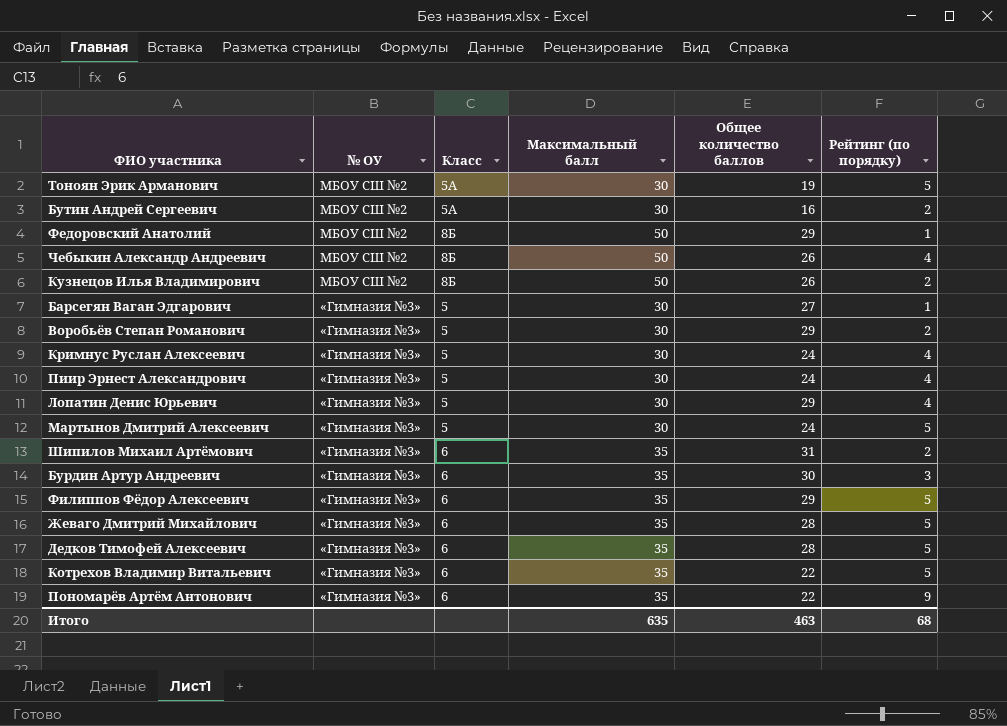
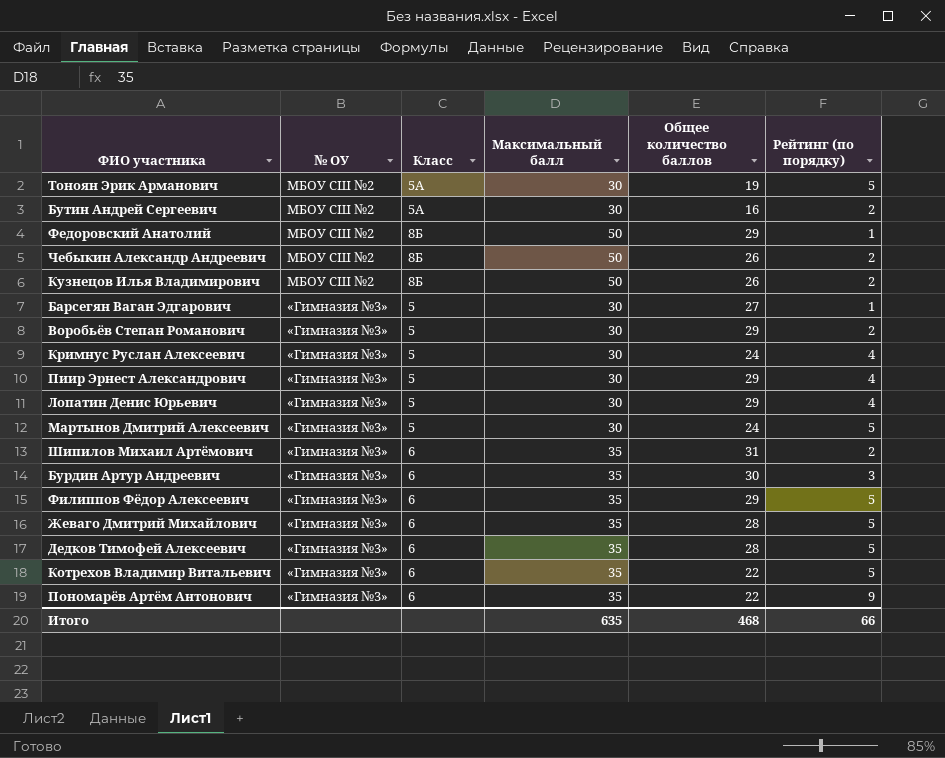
Чебыкин Александр Андреевич | Рейтинг (по порядку): 4 -> 2
Пиир Эрнест Александрович | Общее количество баллов: 24 -> 29
Итого | Общее количество баллов: 463 -> 468
Итого | Рейтинг (по порядку): 68 -> 66

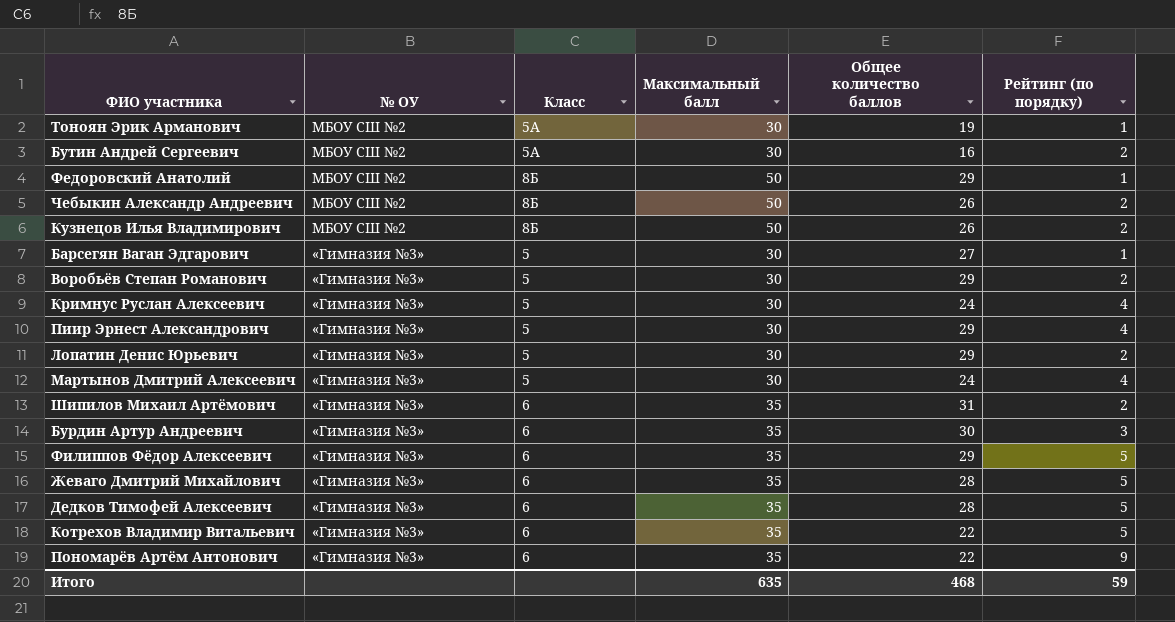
Тоноян Эрик Арманович | Рейтинг (по порядку): 5 -> 1
Лопатин Денис Юрьевич | Рейтинг (по порядку): 4 -> 2
Мартынов Дмитрий Алексеевич | Рейтинг (по порядку): 5 -> 4
Итого | Рейтинг (по порядку): 66 -> 59

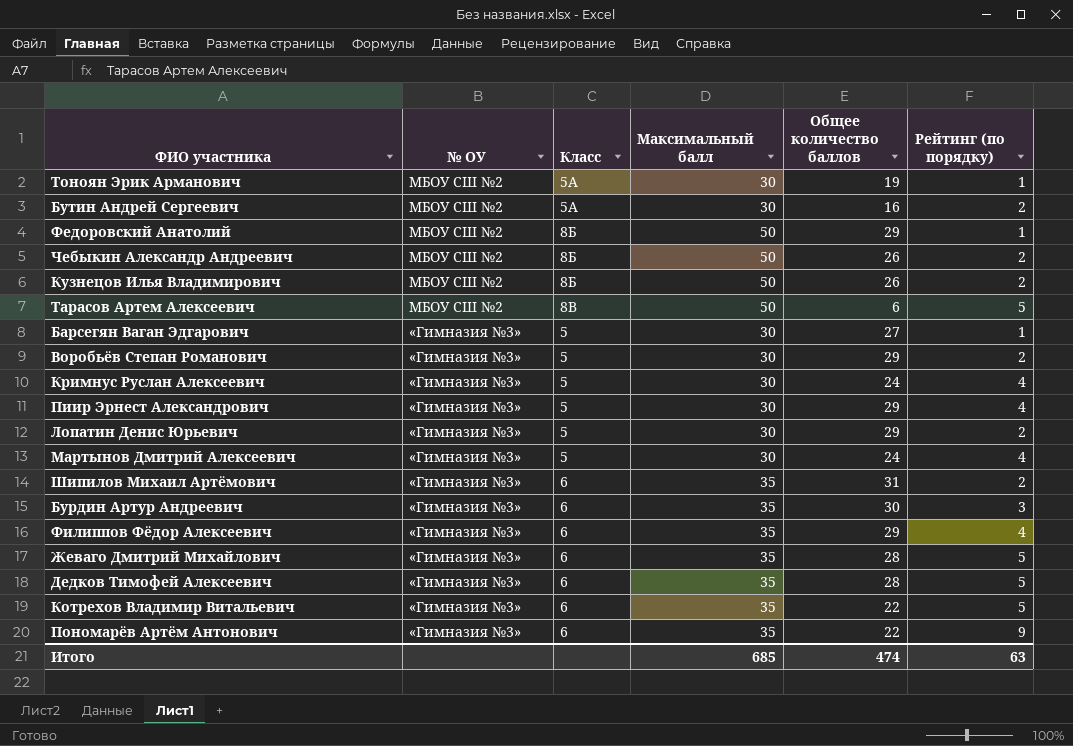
row Тарасов Артем Алексеевич: none -> МБОУ СШ №2 | 8В | 50 | 6 | 5
Филиппов Фёдор Алексеевич | Рейтинг (по порядку): 5 -> 4
Итого | Максимальный балл: 635 -> 685
Итого | Общее количество баллов: 468 -> 474
Итого | Рейтинг (по порядку): 59 -> 63

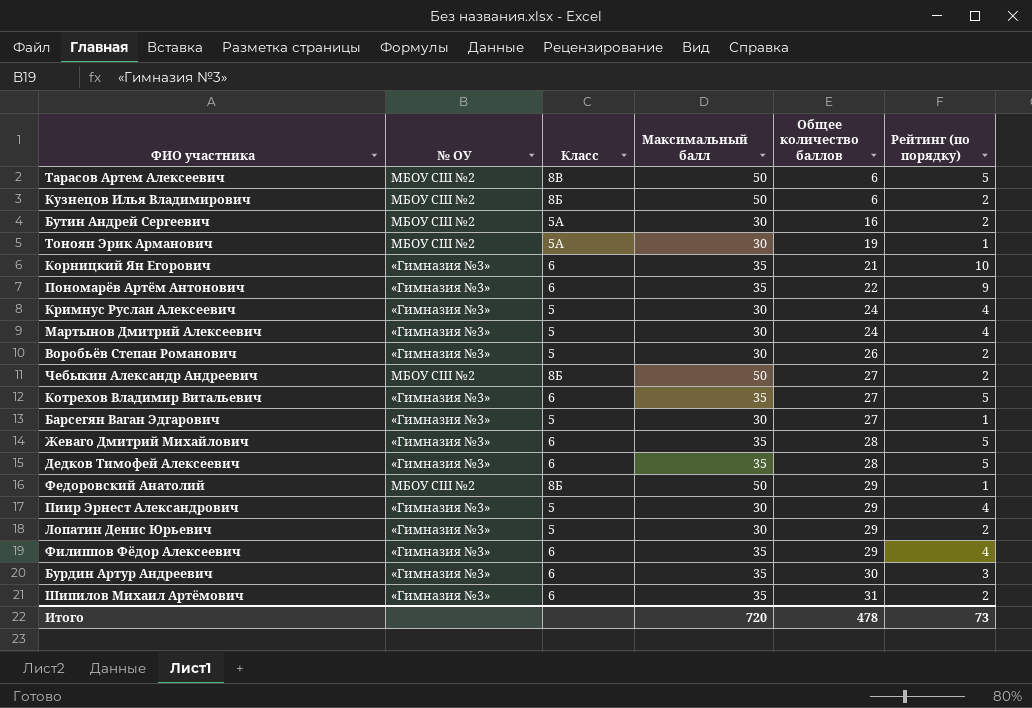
row order: № ОУ descending -> Общее количество баллов ascending
Кузнецов Илья Владимирович | Общее количество баллов: 26 -> 6
row Корницкий Ян Егорович: none -> «Гимназия №3» | 6 | 35 | 21 | 10
Воробьёв Степан Романович | Общее количество баллов: 29 -> 26
Чебыкин Александр Андреевич | Общее количество баллов: 26 -> 27
Котрехов Владимир Витальевич | Общее количество баллов: 22 -> 27
Итого | Максимальный балл: 685 -> 720
Итого | Общее количество баллов: 474 -> 478
Итого | Рейтинг (по порядку): 63 -> 73

